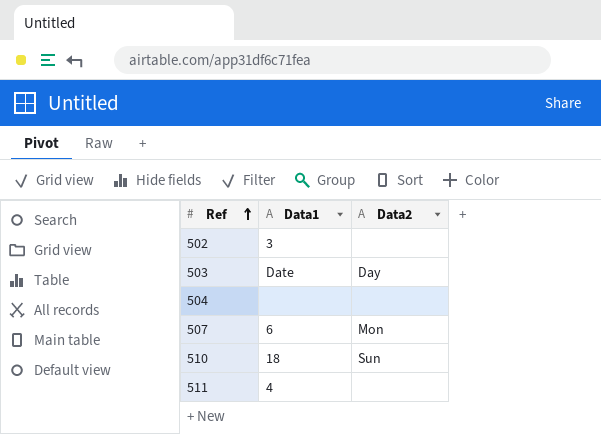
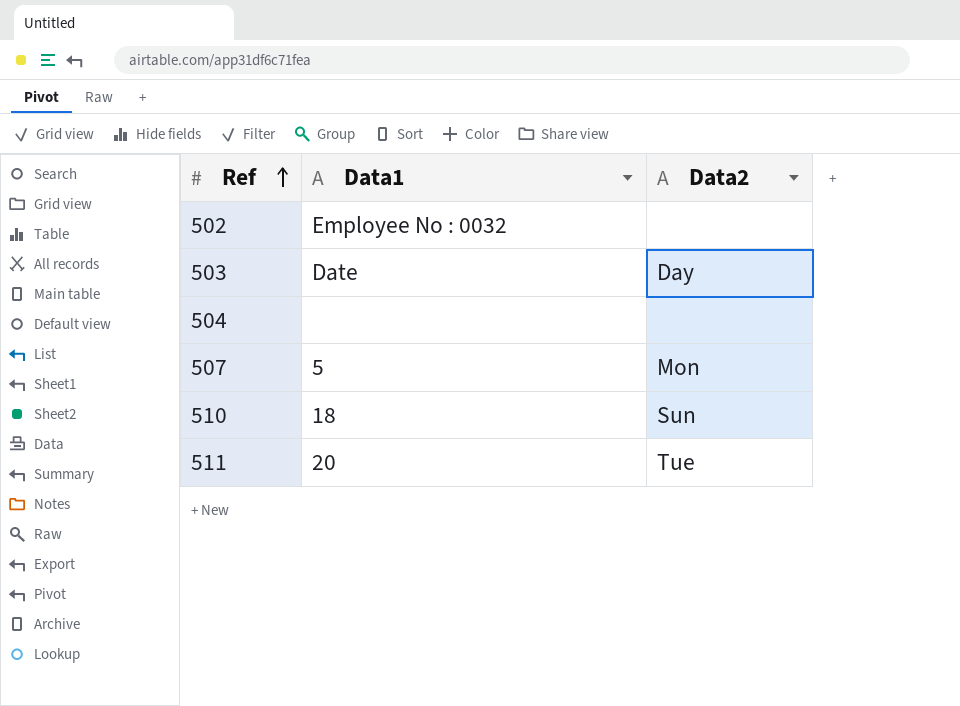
502 | Data1: 3 -> Employee No : 0032
507 | Data1: 6 -> 5
511 | Data1: 4 -> 20
511 | Data2: none -> Tue

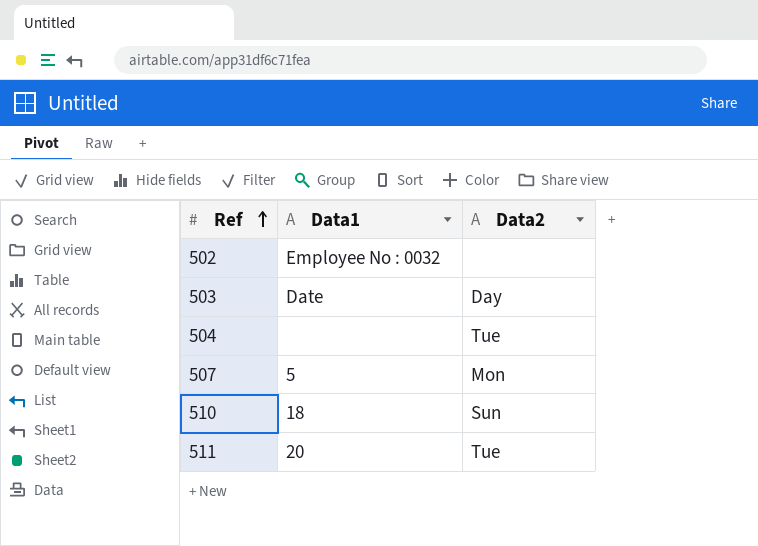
504 | Data2: none -> Tue

